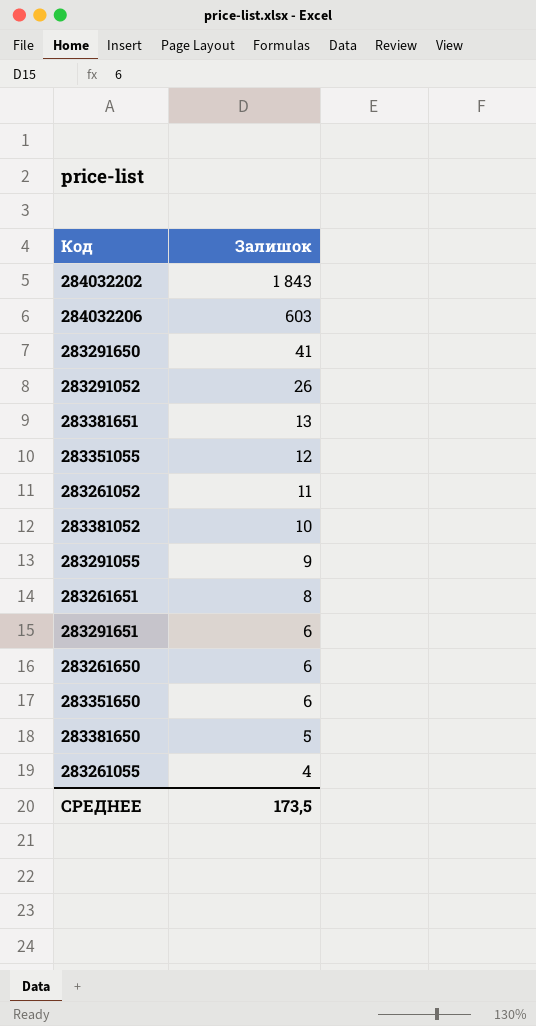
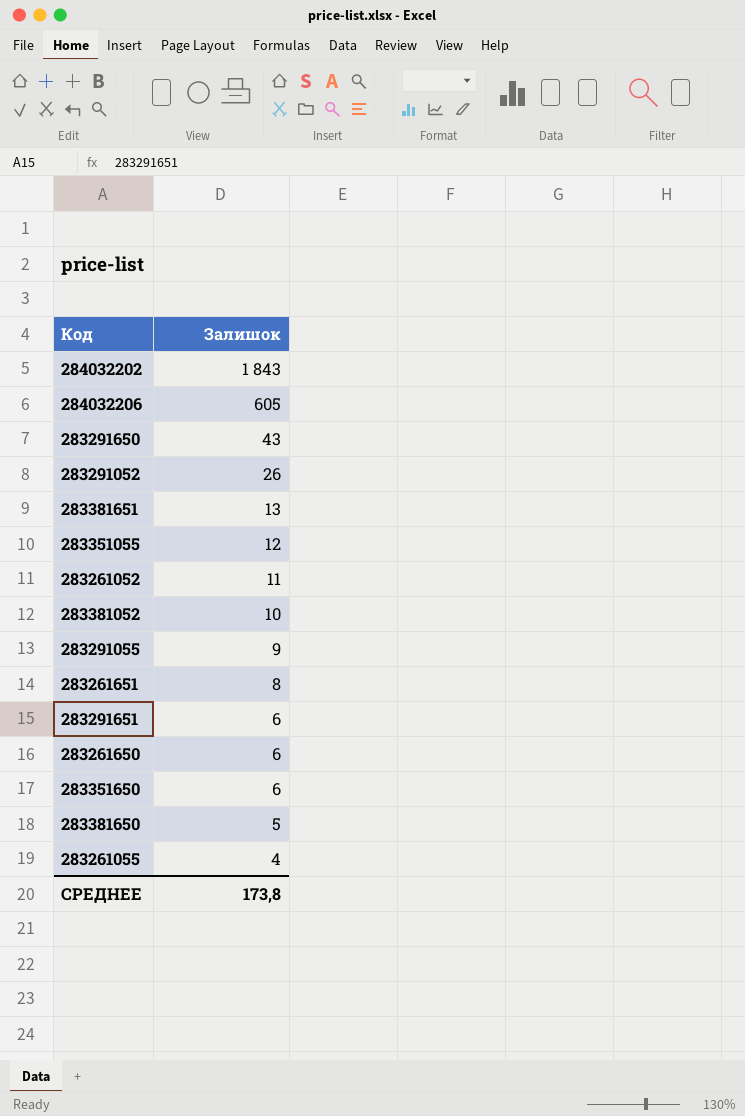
284032206 | Залишок: 603 -> 605
283291650 | Залишок: 41 -> 43
СРЕДНЕЕ | Залишок: 173,5 -> 173,8

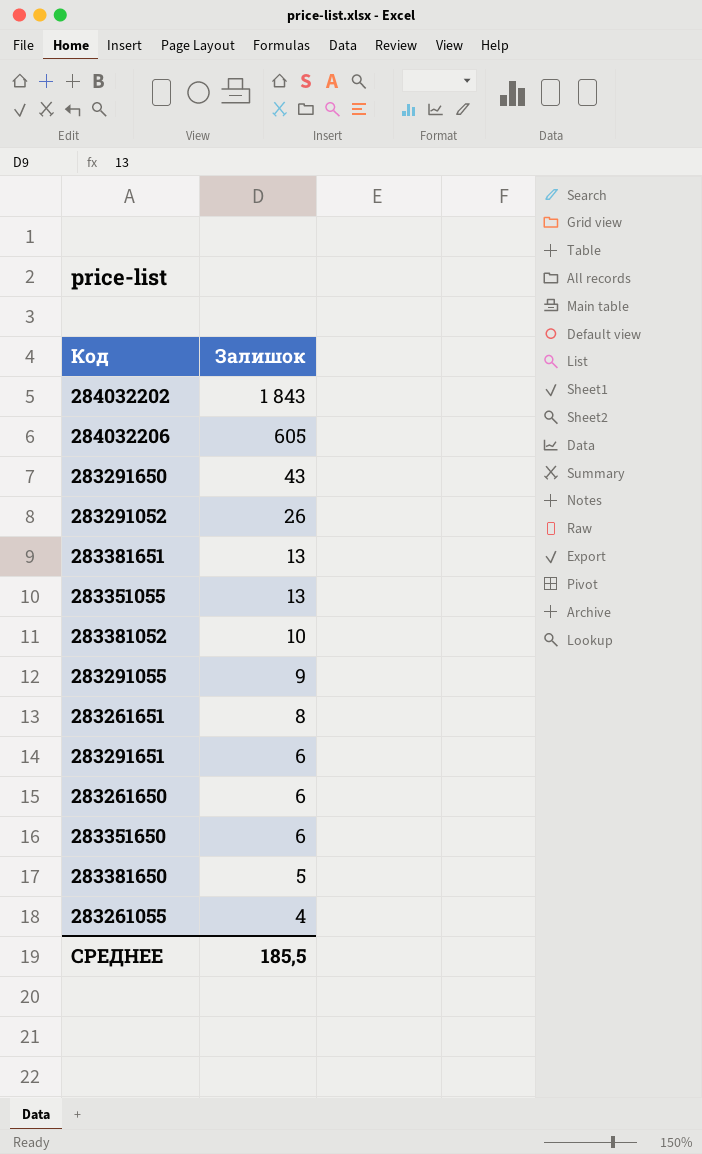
row 283261052: 11 -> none
283351055 | Залишок: 12 -> 13
СРЕДНЕЕ | Залишок: 173,8 -> 185,5

